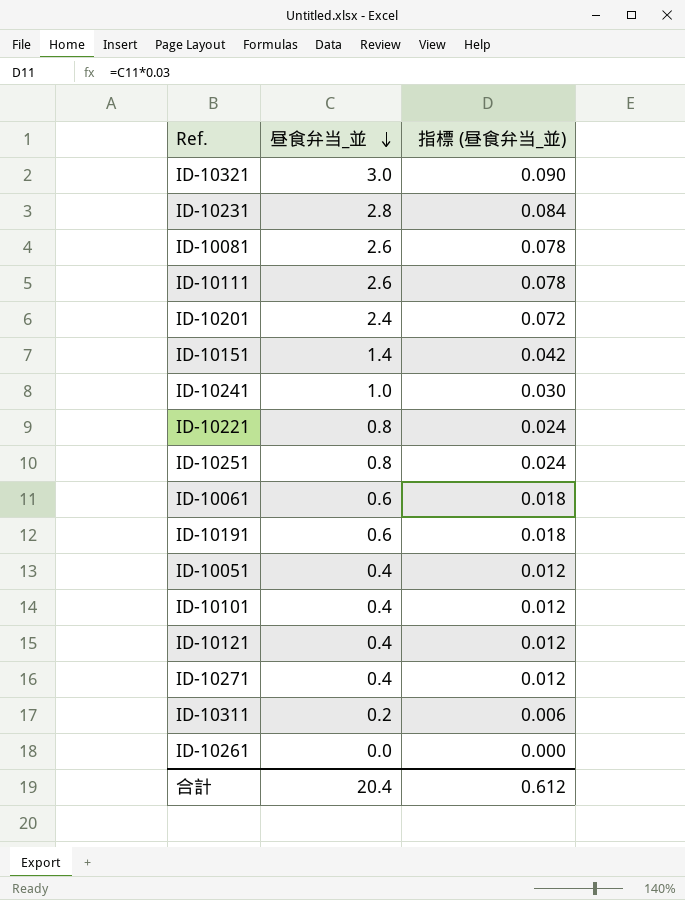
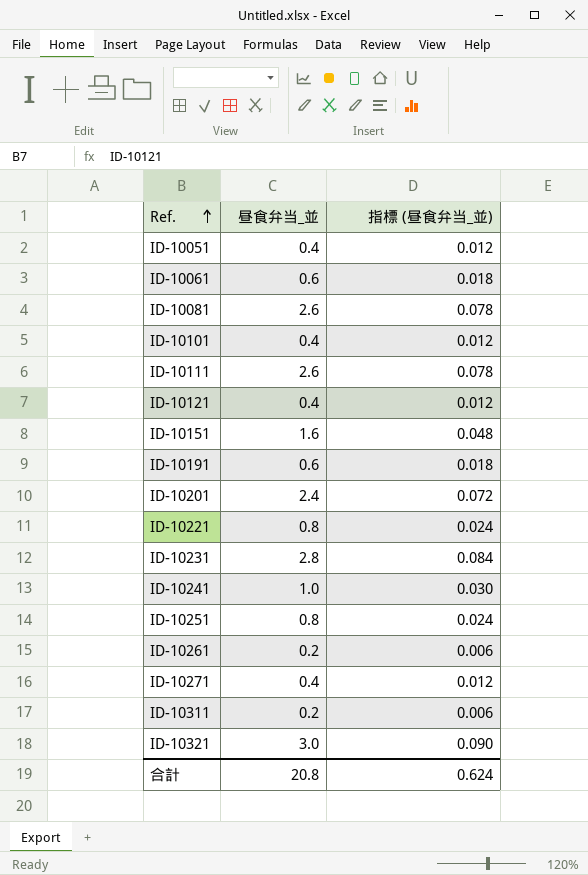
row order: 昼食弁当_並 descending -> Ref. ascending
ID-10151 | 昼食弁当_並: 1.4 -> 1.6
ID-10151 | 指標 (昼食弁当_並): 0.042 -> 0.048
ID-10261 | 昼食弁当_並: 0.0 -> 0.2
ID-10261 | 指標 (昼食弁当_並): 0.000 -> 0.006
合計 | 昼食弁当_並: 20.4 -> 20.8
合計 | 指標 (昼食弁当_並): 0.612 -> 0.624

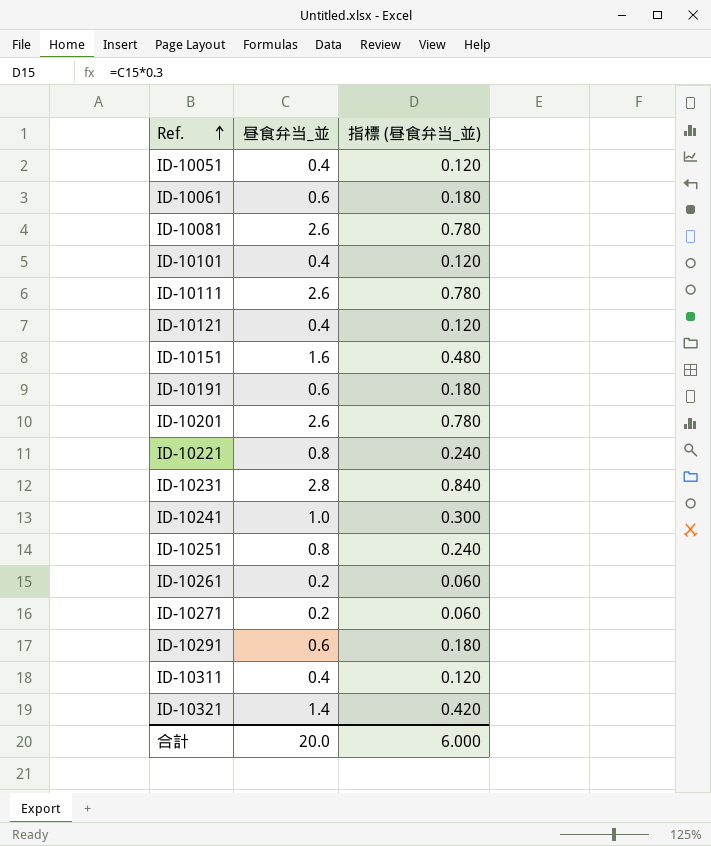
column 指標 (昼食弁当_並) | formula: [昼食弁当_並] * 0.03 -> [昼食弁当_並] * 0.3
ID-10201 | 昼食弁当_並: 2.4 -> 2.6
ID-10271 | 昼食弁当_並: 0.4 -> 0.2
row ID-10291: none -> 0.6 | 0.180
ID-10311 | 昼食弁当_並: 0.2 -> 0.4
ID-10321 | 昼食弁当_並: 3.0 -> 1.4
合計 | 昼食弁当_並: 20.8 -> 20.0
合計 | 指標 (昼食弁当_並): 0.624 -> 6.000

